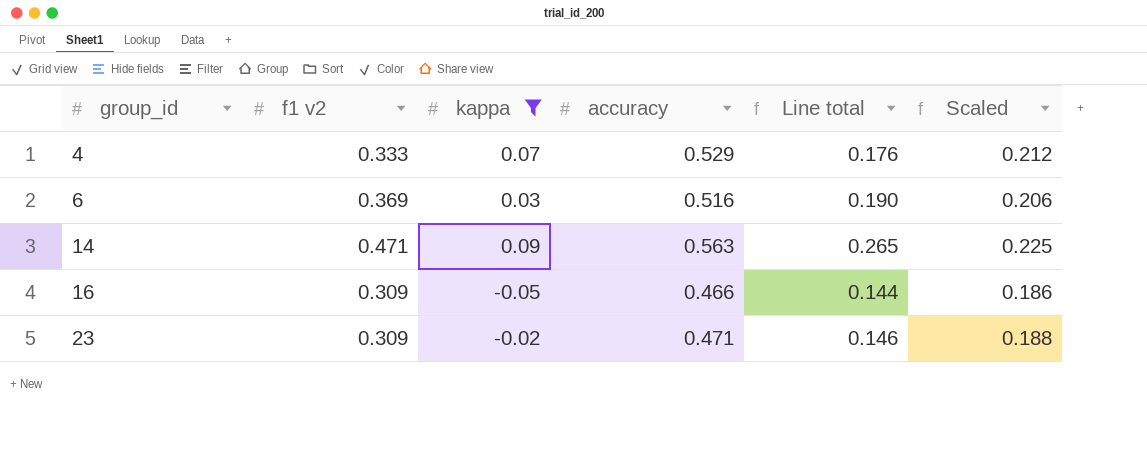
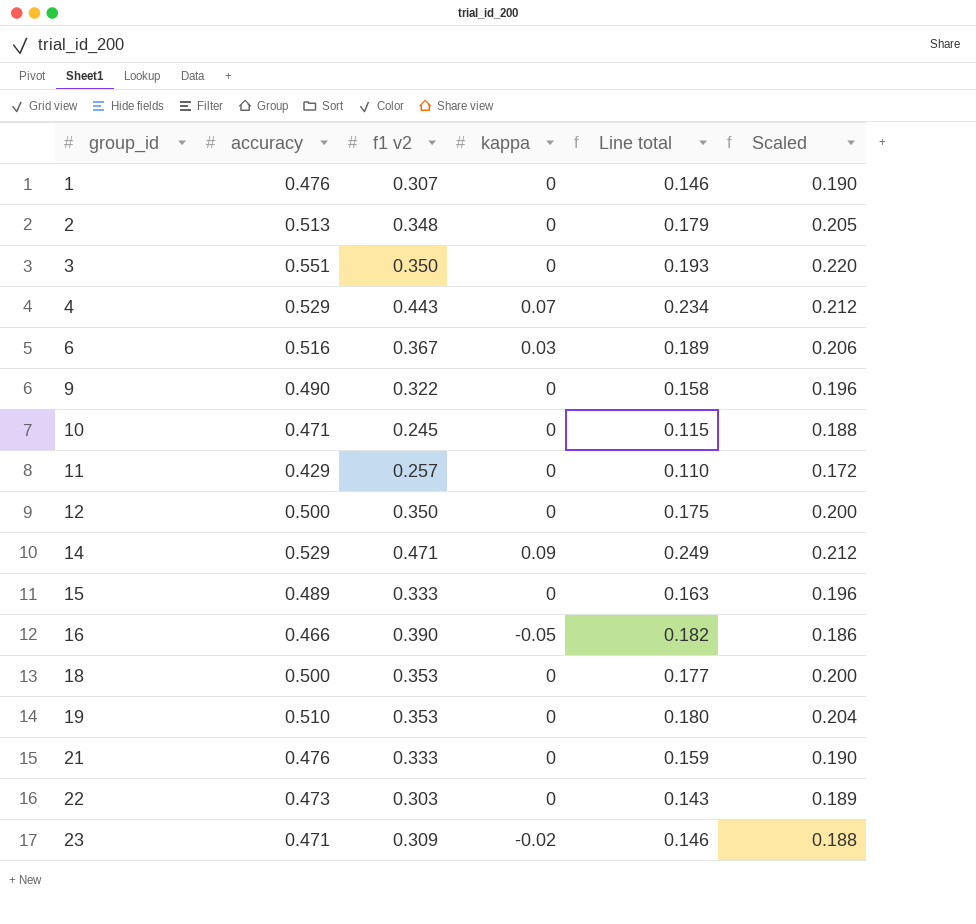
filter: kappa != 0 -> none
column accuracy | position: 4 -> 2
4 | f1 v2: 0.333 -> 0.443
4 | Line total: 0.176 -> 0.234
6 | f1 v2: 0.369 -> 0.367
6 | Line total: 0.190 -> 0.189
14 | accuracy: 0.563 -> 0.529
14 | Line total: 0.265 -> 0.249
14 | Scaled: 0.225 -> 0.212
16 | f1 v2: 0.309 -> 0.390
16 | Line total: 0.144 -> 0.182

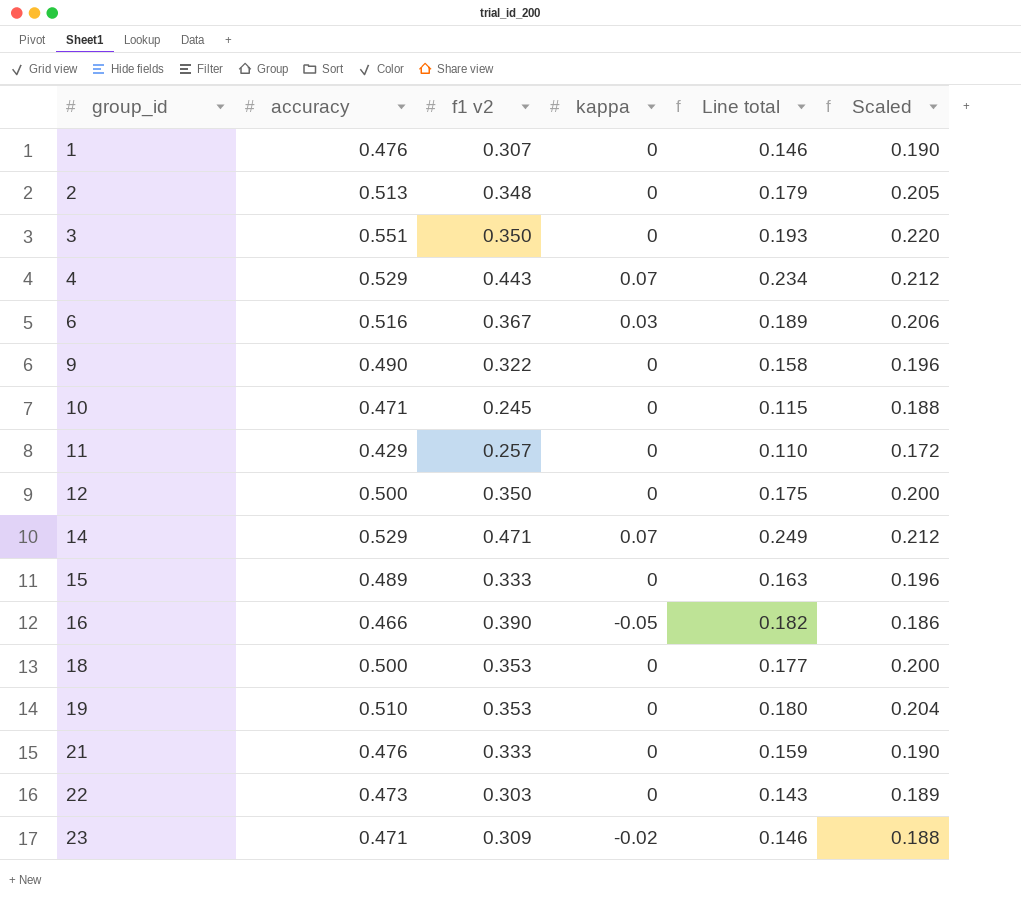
14 | kappa: 0.09 -> 0.07

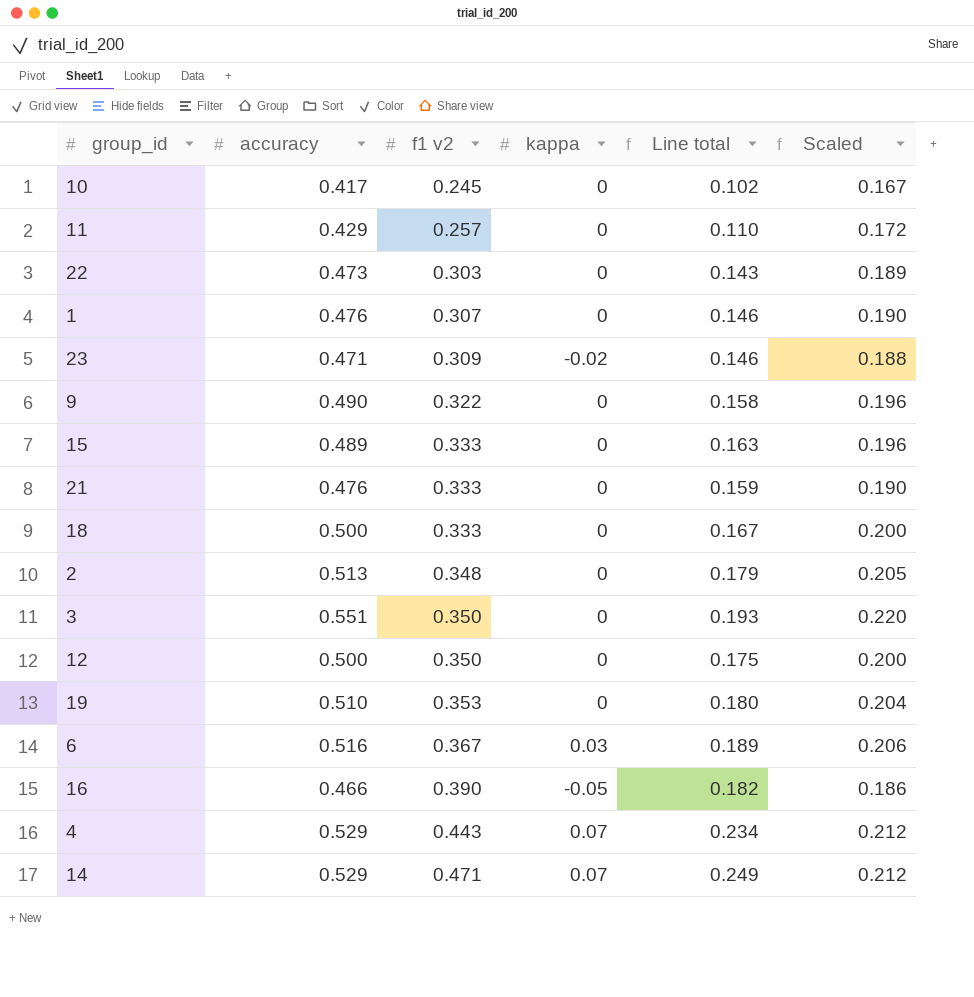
row order: group_id ascending -> f1 v2 ascending
10 | accuracy: 0.471 -> 0.417
10 | Line total: 0.115 -> 0.102
10 | Scaled: 0.188 -> 0.167
18 | f1 v2: 0.353 -> 0.333
18 | Line total: 0.177 -> 0.167

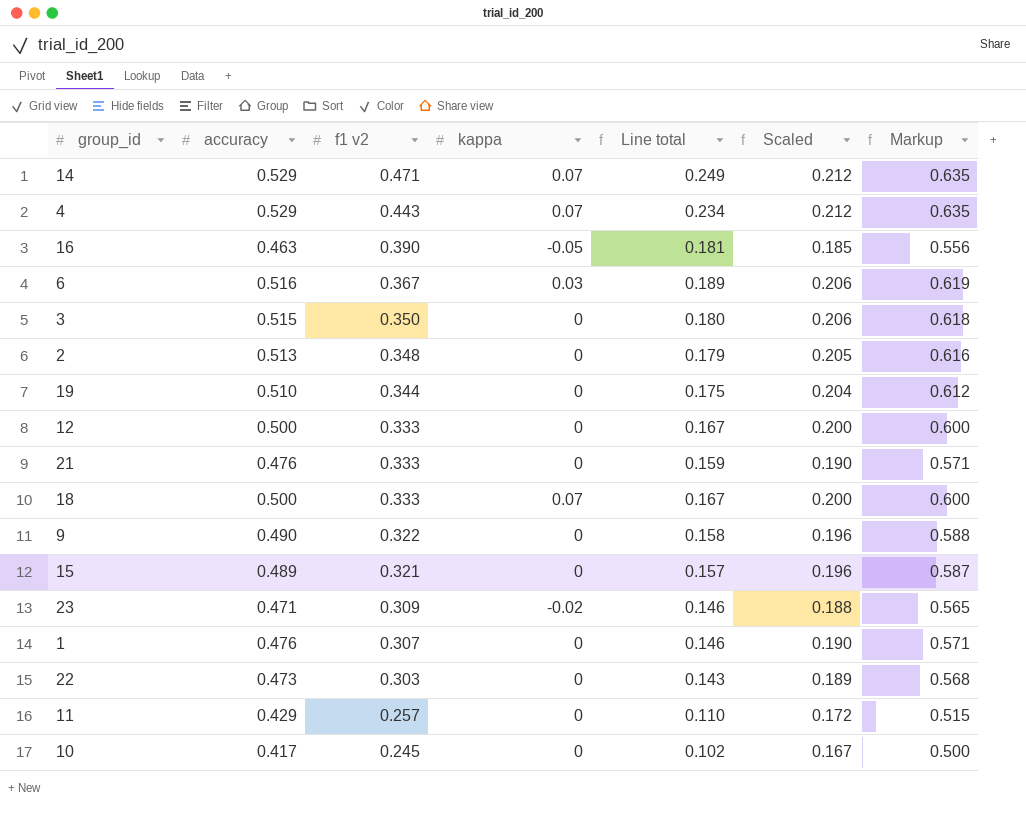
row order: f1 v2 ascending -> f1 v2 descending
column Markup | formula: none -> [accuracy] * 1.2
16 | accuracy: 0.466 -> 0.463
16 | Line total: 0.182 -> 0.181
16 | Scaled: 0.186 -> 0.185
3 | accuracy: 0.551 -> 0.515
3 | Line total: 0.193 -> 0.180
3 | Scaled: 0.220 -> 0.206
19 | f1 v2: 0.353 -> 0.344
19 | Line total: 0.180 -> 0.175
12 | f1 v2: 0.350 -> 0.333
12 | Line total: 0.175 -> 0.167
18 | kappa: 0 -> 0.07
15 | f1 v2: 0.333 -> 0.321
15 | Line total: 0.163 -> 0.157

